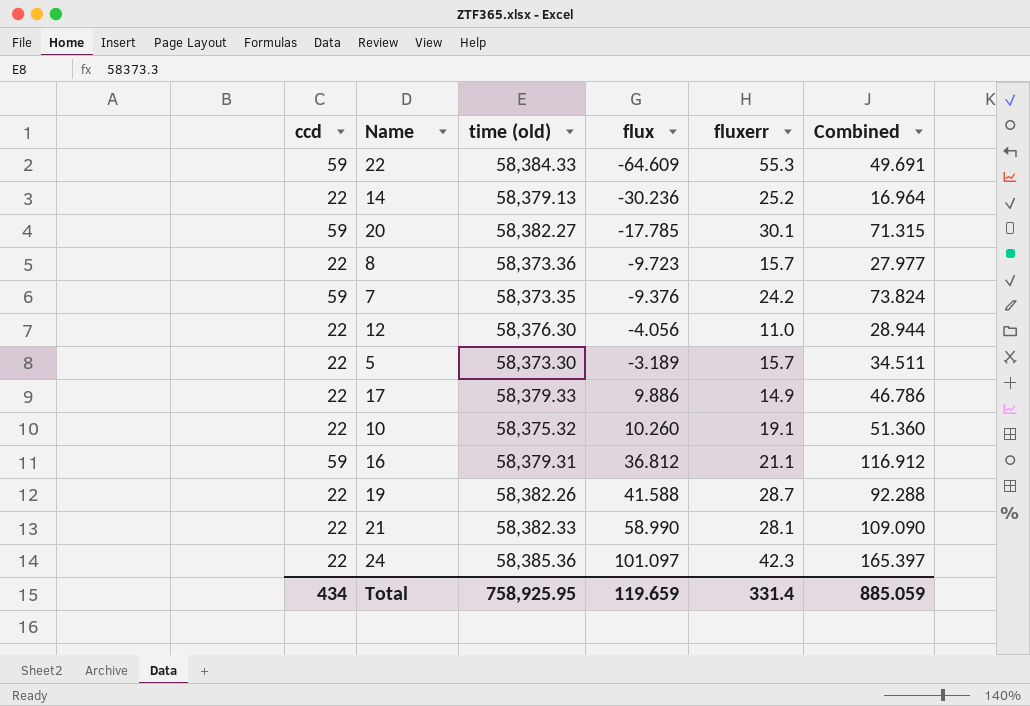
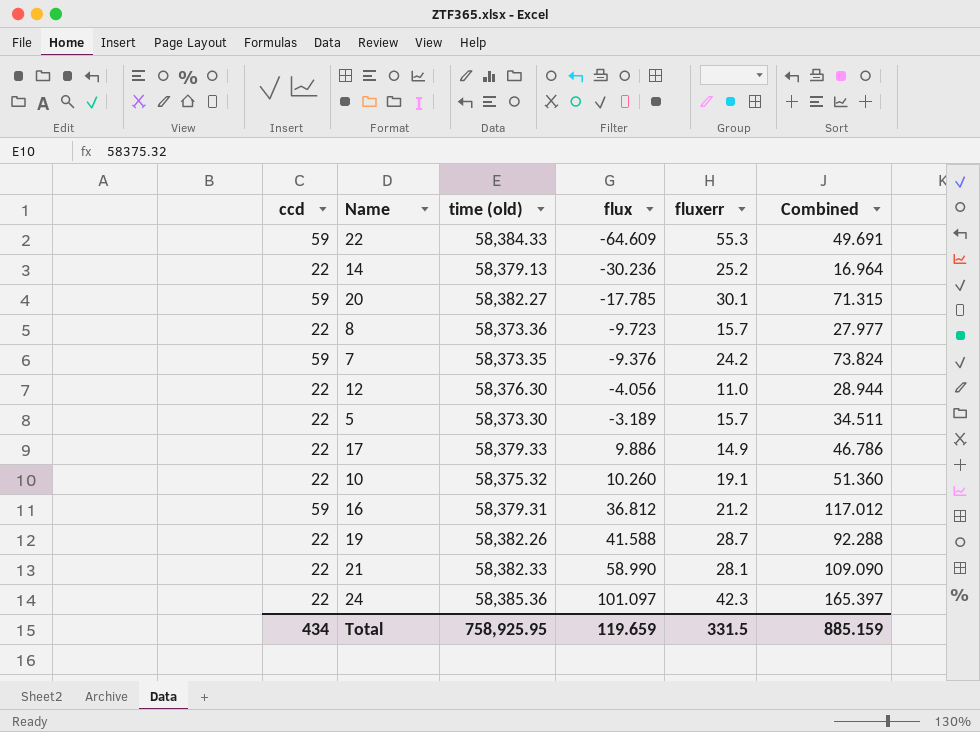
16 | fluxerr: 21.1 -> 21.2
16 | Combined: 116.912 -> 117.012
Total | fluxerr: 331.4 -> 331.5
Total | Combined: 885.059 -> 885.159

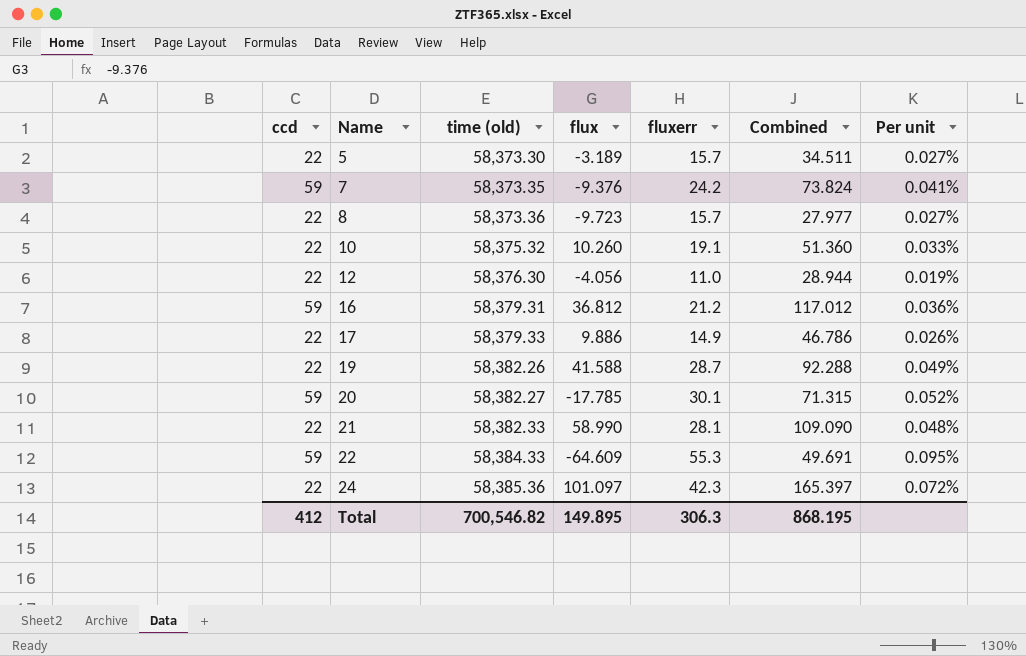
row order: flux ascending -> Name ascending
column Per unit | formula: none -> [fluxerr] / [time (old)]
row 14: 22 | 58,379.13 | -30.236 | 25.2 | 16.964 -> none
Total | ccd: 434 -> 412
Total | time (old): 758,925.95 -> 700,546.82
Total | flux: 119.659 -> 149.895
Total | fluxerr: 331.5 -> 306.3
Total | Combined: 885.159 -> 868.195

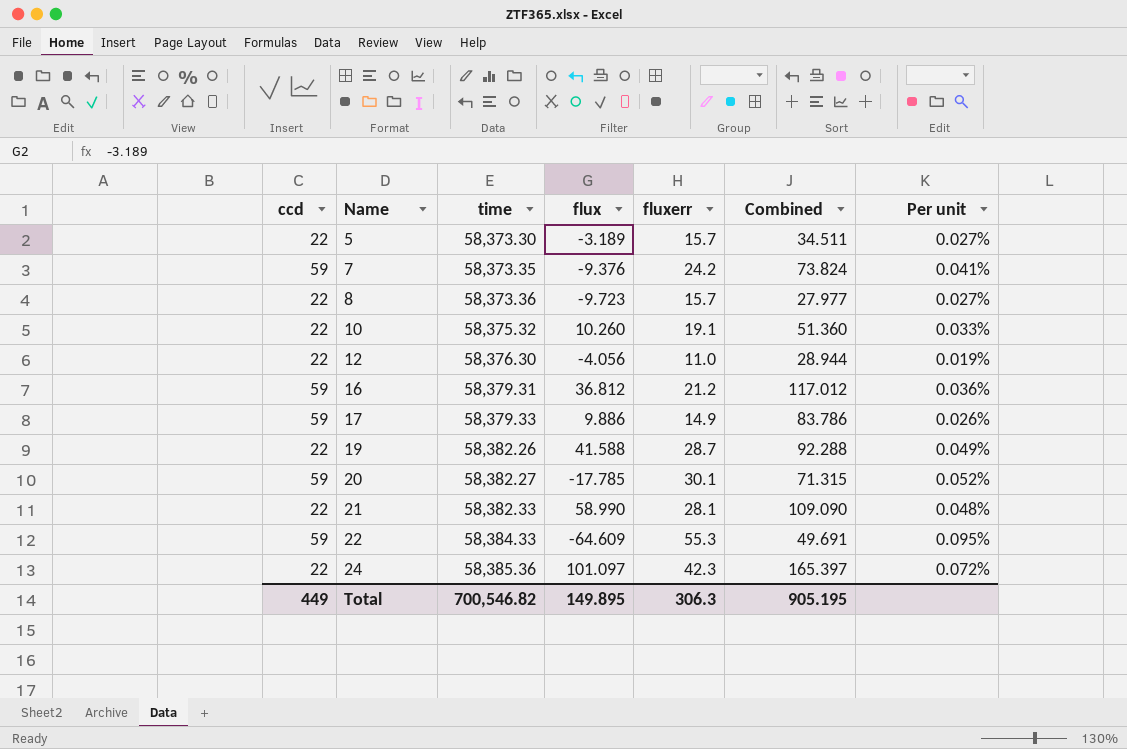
column name: time (old) -> time
17 | ccd: 22 -> 59
17 | Combined: 46.786 -> 83.786
Total | ccd: 412 -> 449
Total | Combined: 868.195 -> 905.195

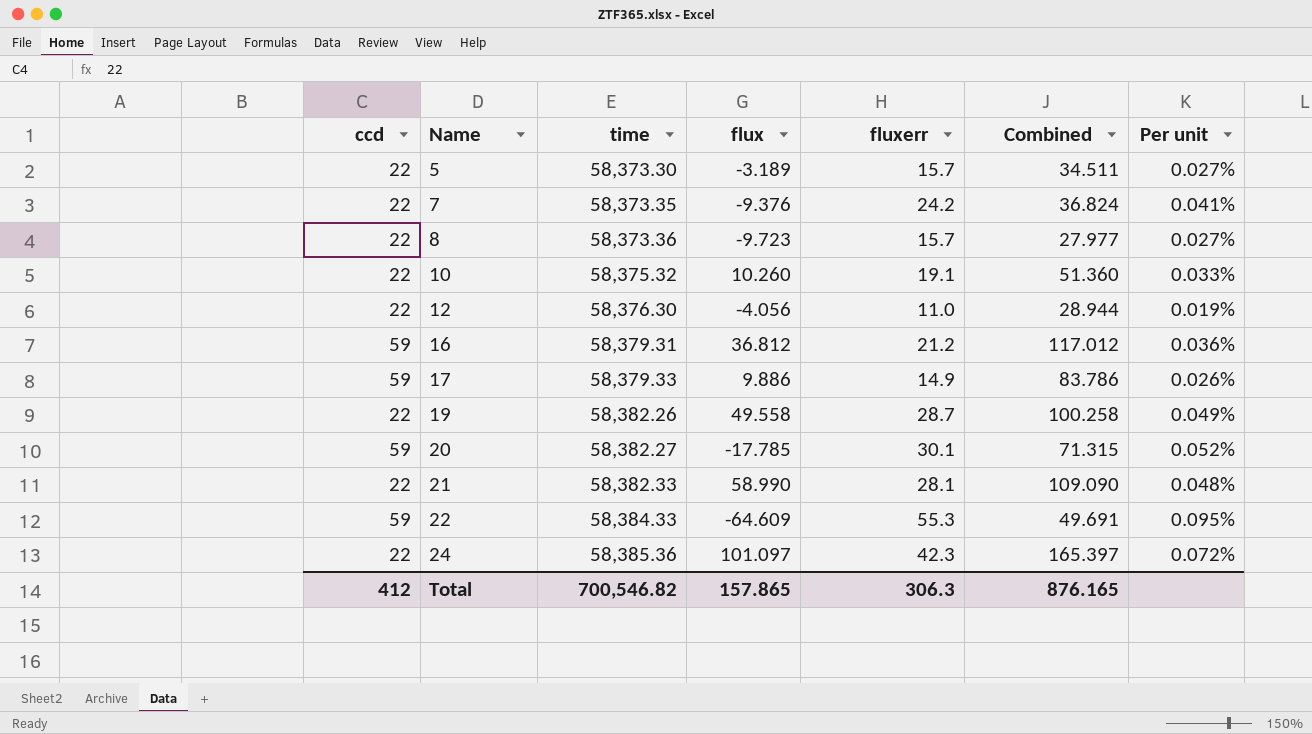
7 | ccd: 59 -> 22
7 | Combined: 73.824 -> 36.824
19 | flux: 41.588 -> 49.558
19 | Combined: 92.288 -> 100.258
Total | ccd: 449 -> 412
Total | flux: 149.895 -> 157.865
Total | Combined: 905.195 -> 876.165

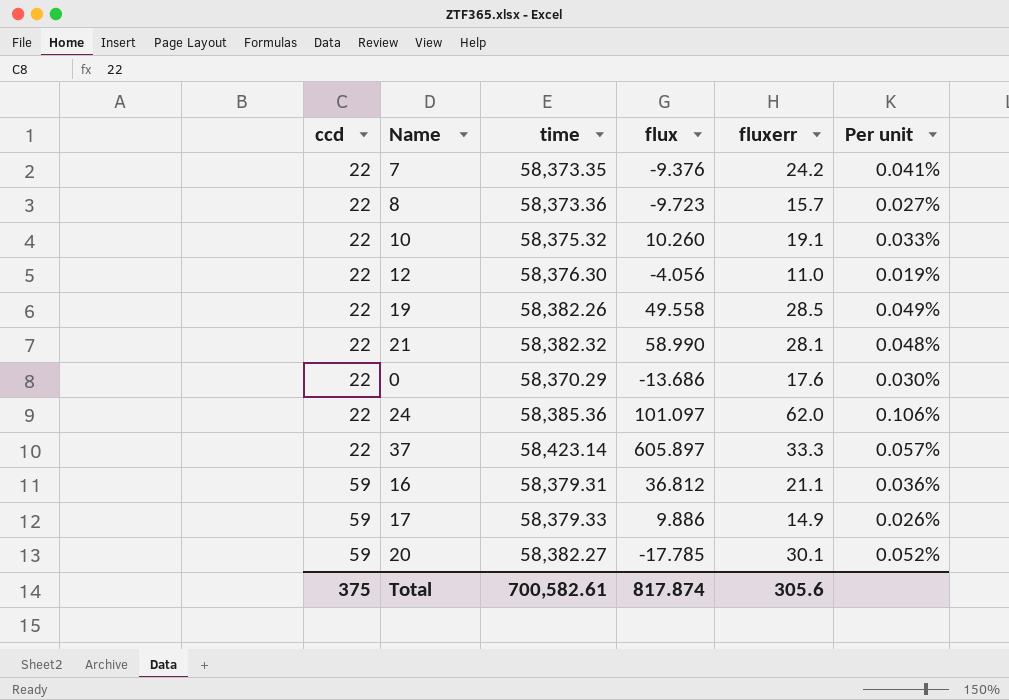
row order: Name ascending -> ccd ascending
column Combined | formula: [ccd] + [flux] + [fluxerr] -> none
row 5: 22 | 58,373.30 | -3.189 | 15.7 | 34.511 | 0.027% -> none
row 22: 59 | 58,384.33 | -64.609 | 55.3 | 49.691 | 0.095% -> none
19 | fluxerr: 28.7 -> 28.5
21 | time: 58,382.33 -> 58,382.32
row 0: none -> 22 | 58,370.29 | -13.686 | 17.6 | 0.030%
24 | fluxerr: 42.3 -> 62.0
24 | Per unit: 0.072% -> 0.106%
row 37: none -> 22 | 58,423.14 | 605.897 | 33.3 | 0.057%
16 | fluxerr: 21.2 -> 21.1
Total | ccd: 412 -> 375
Total | time: 700,546.82 -> 700,582.61
Total | flux: 157.865 -> 817.874
Total | fluxerr: 306.3 -> 305.6

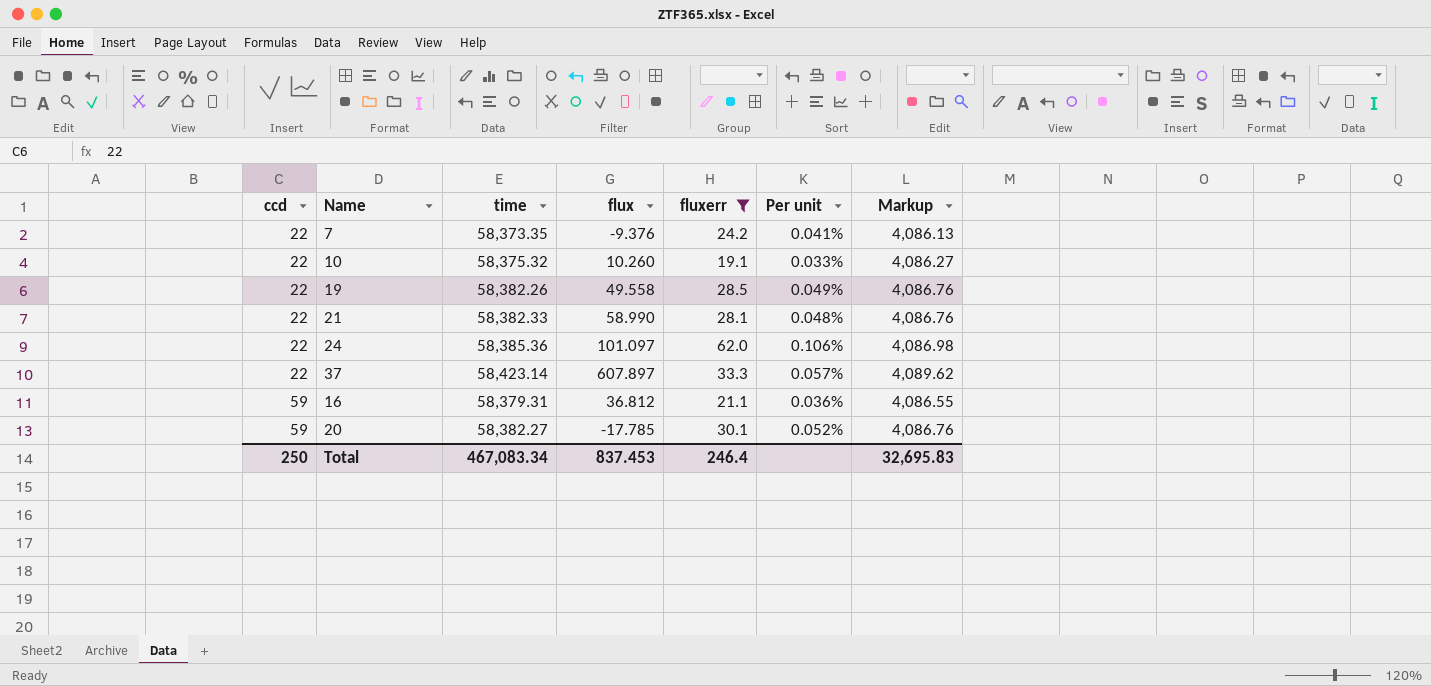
filter: none -> fluxerr >= 19.1
column Markup | formula: none -> [time] * 0.07
21 | time: 58,382.32 -> 58,382.33
37 | flux: 605.897 -> 607.897
Total | ccd: 375 -> 250
Total | time: 700,582.61 -> 467,083.34
Total | flux: 817.874 -> 837.453
Total | fluxerr: 305.6 -> 246.4

